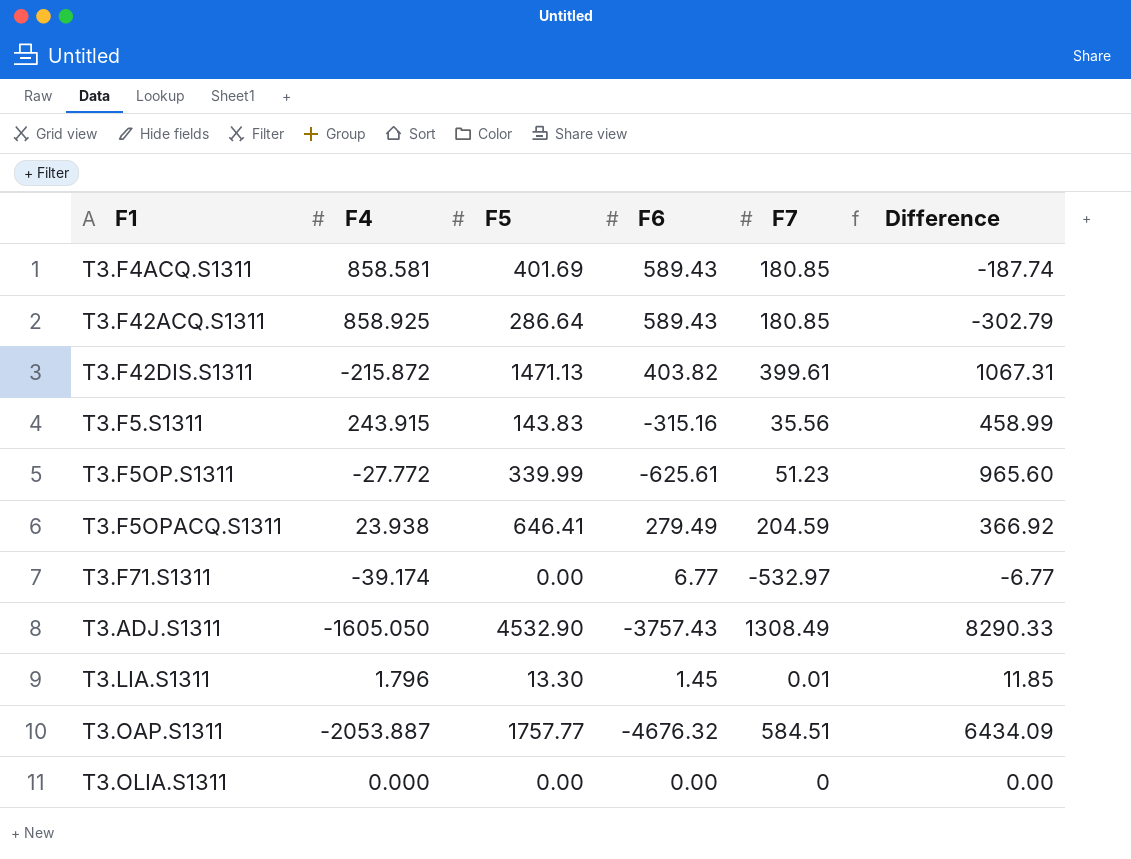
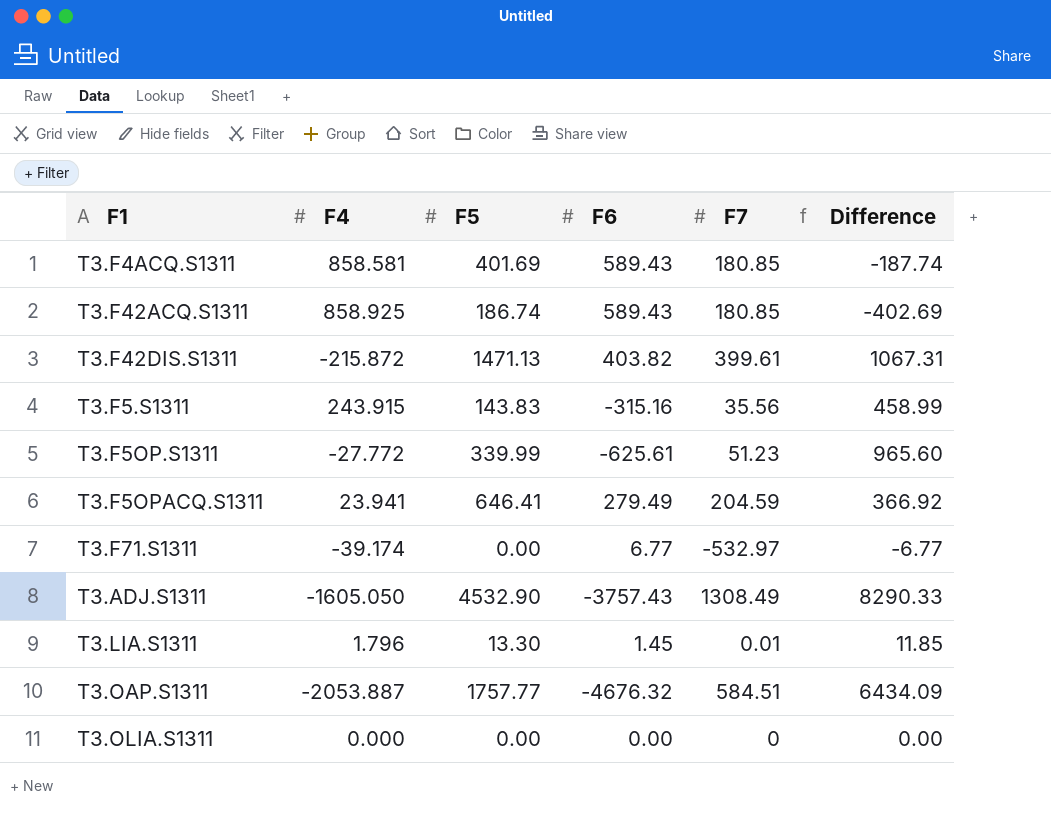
T3.F42ACQ.S1311 | F5: 286.64 -> 186.74
T3.F42ACQ.S1311 | Difference: -302.79 -> -402.69
T3.F5OPACQ.S1311 | F4: 23.938 -> 23.941

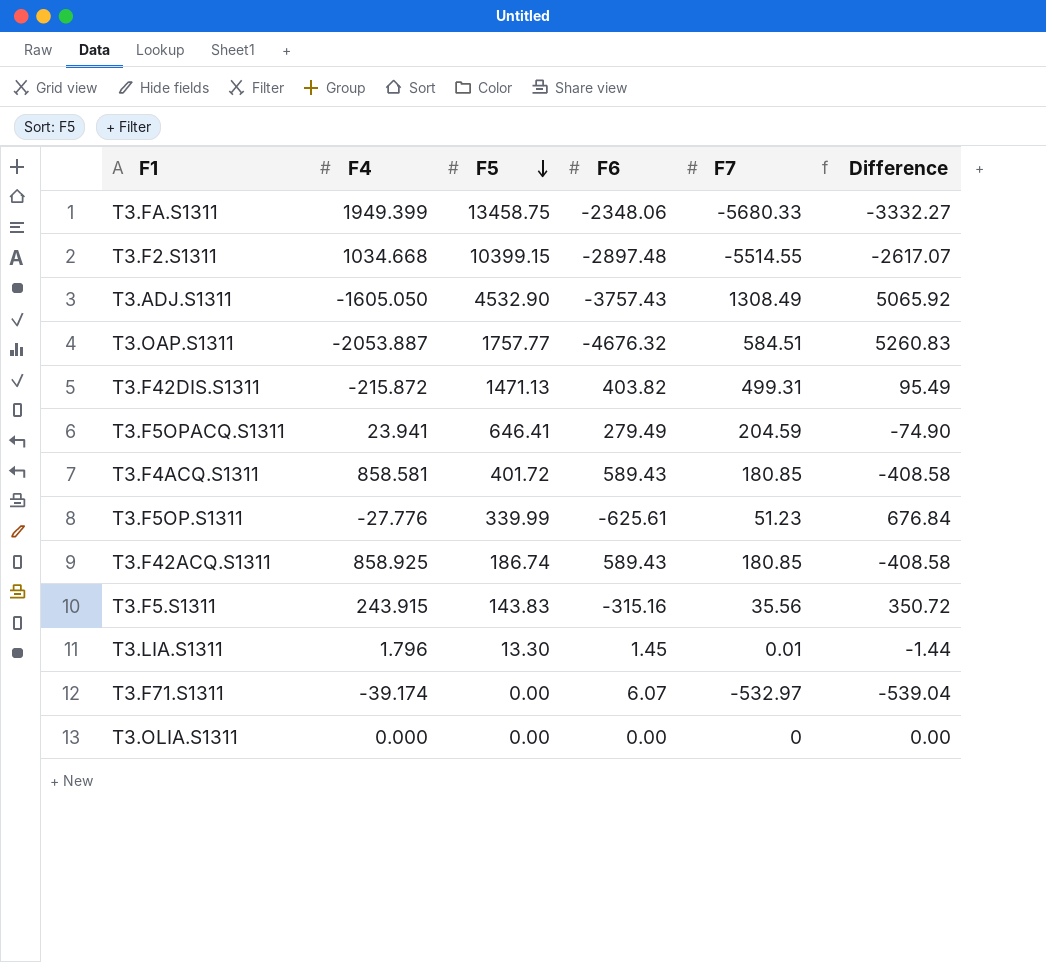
row order: none -> F5 descending
column Difference | formula: [F5] - [F6] -> [F7] - [F6]
row T3.FA.S1311: none -> 1949.399 | 13458.75 | -2348.06 | -5680.33 | -3332.27
row T3.F2.S1311: none -> 1034.668 | 10399.15 | -2897.48 | -5514.55 | -2617.07
T3.F42DIS.S1311 | F7: 399.61 -> 499.31
T3.F4ACQ.S1311 | F5: 401.69 -> 401.72
T3.F5OP.S1311 | F4: -27.772 -> -27.776
T3.F71.S1311 | F6: 6.77 -> 6.07

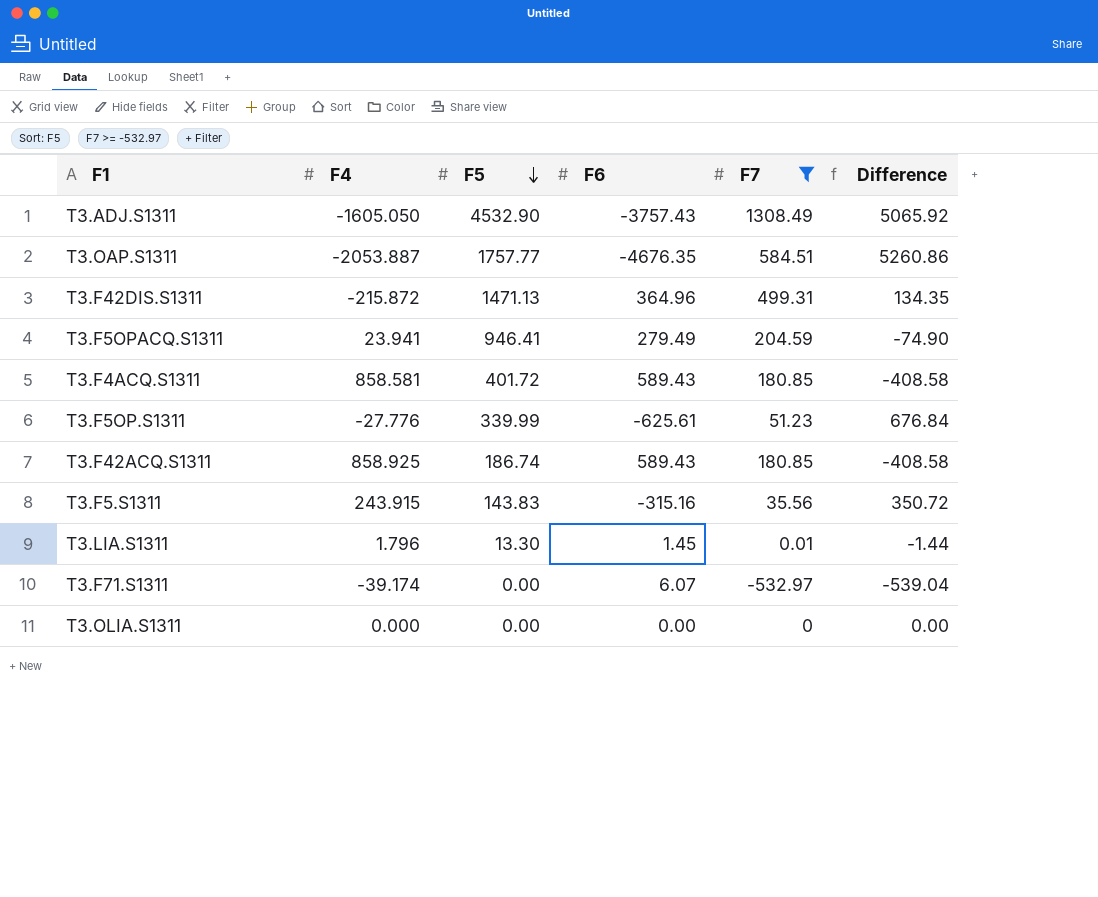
filter: none -> F7 >= -532.97
T3.OAP.S1311 | F6: -4676.32 -> -4676.35
T3.OAP.S1311 | Difference: 5260.83 -> 5260.86
T3.F42DIS.S1311 | F6: 403.82 -> 364.96
T3.F42DIS.S1311 | Difference: 95.49 -> 134.35
T3.F5OPACQ.S1311 | F5: 646.41 -> 946.41

